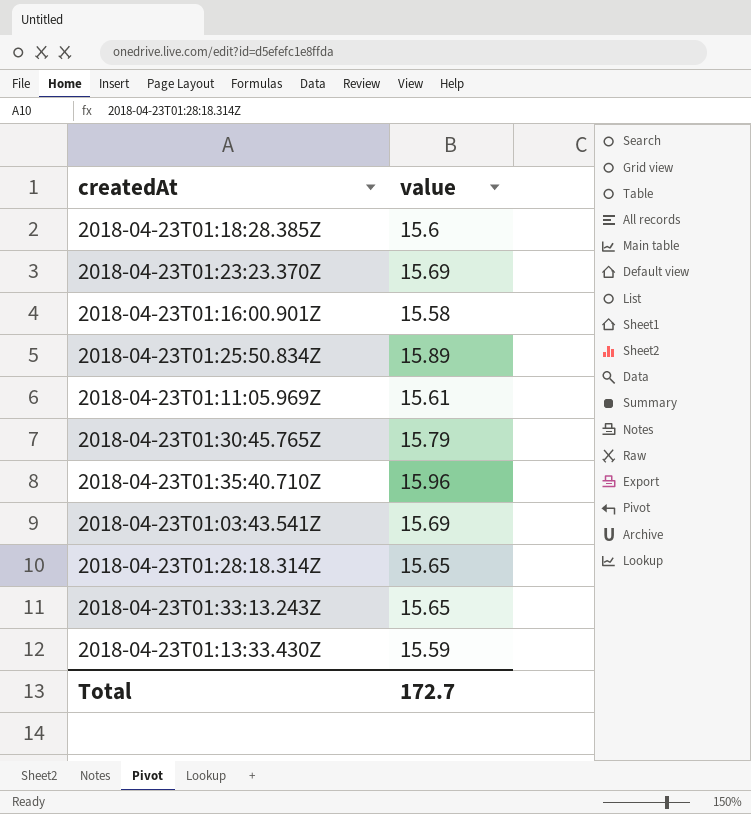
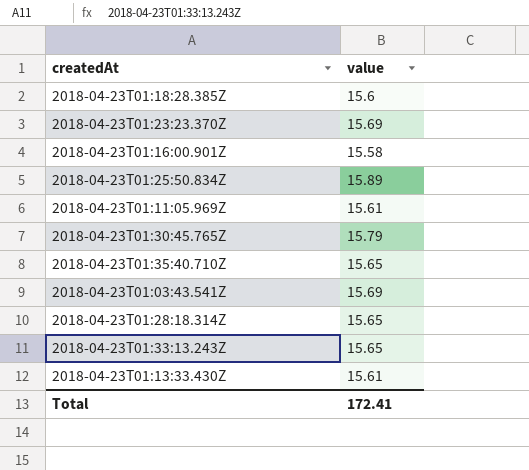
2018-04-23T01:35:40.710Z | value: 15.96 -> 15.65
2018-04-23T01:13:33.430Z | value: 15.59 -> 15.61
Total | value: 172.7 -> 172.41

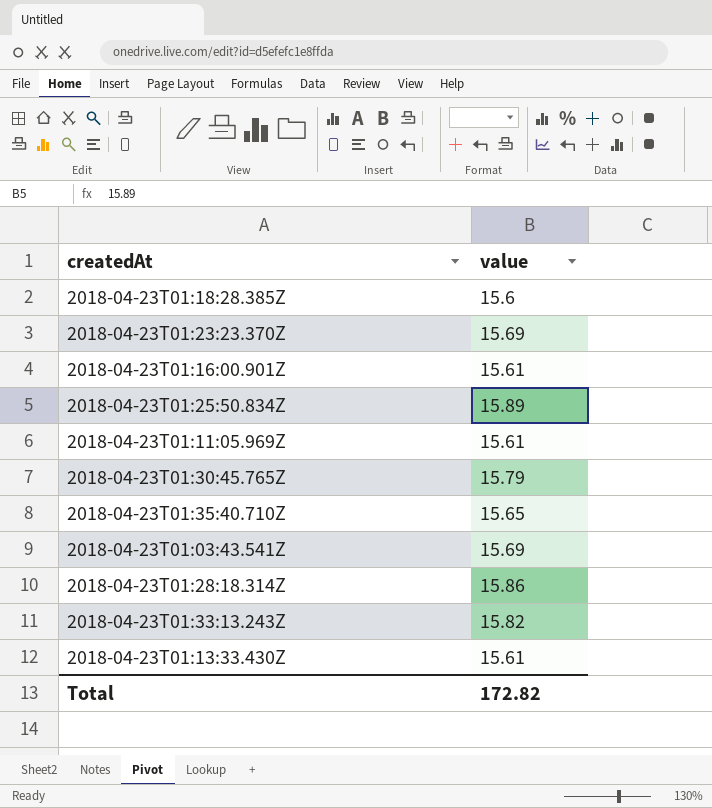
2018-04-23T01:16:00.901Z | value: 15.58 -> 15.61
2018-04-23T01:28:18.314Z | value: 15.65 -> 15.86
2018-04-23T01:33:13.243Z | value: 15.65 -> 15.82
Total | value: 172.41 -> 172.82

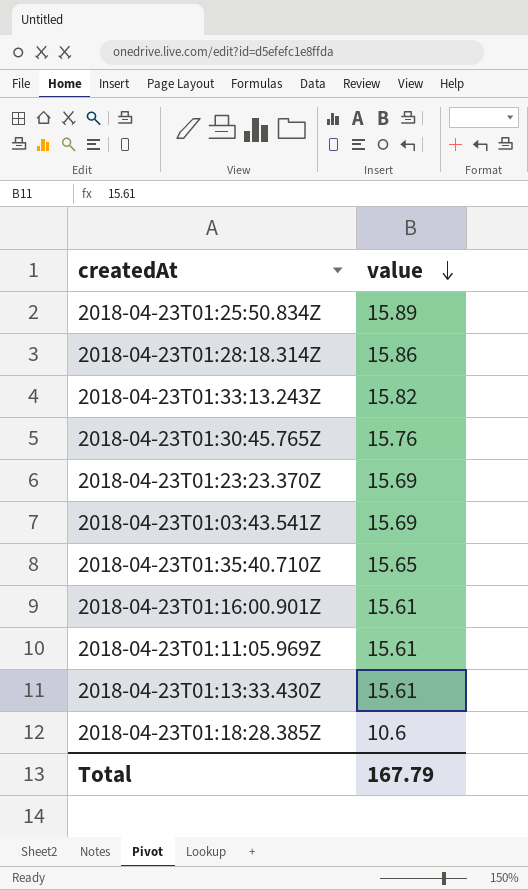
row order: none -> value descending
2018-04-23T01:30:45.765Z | value: 15.79 -> 15.76
2018-04-23T01:18:28.385Z | value: 15.6 -> 10.6
Total | value: 172.82 -> 167.79

